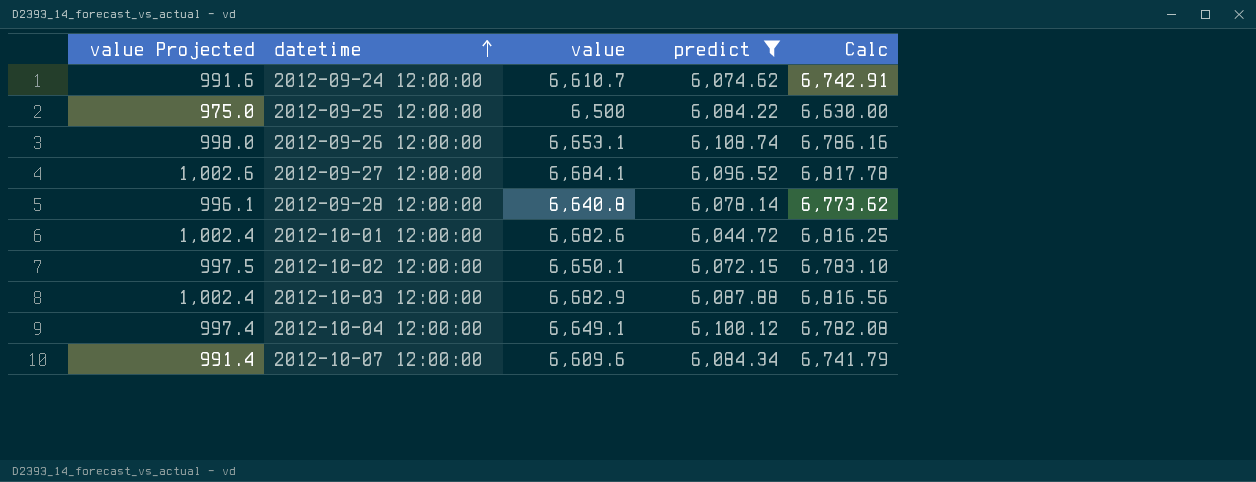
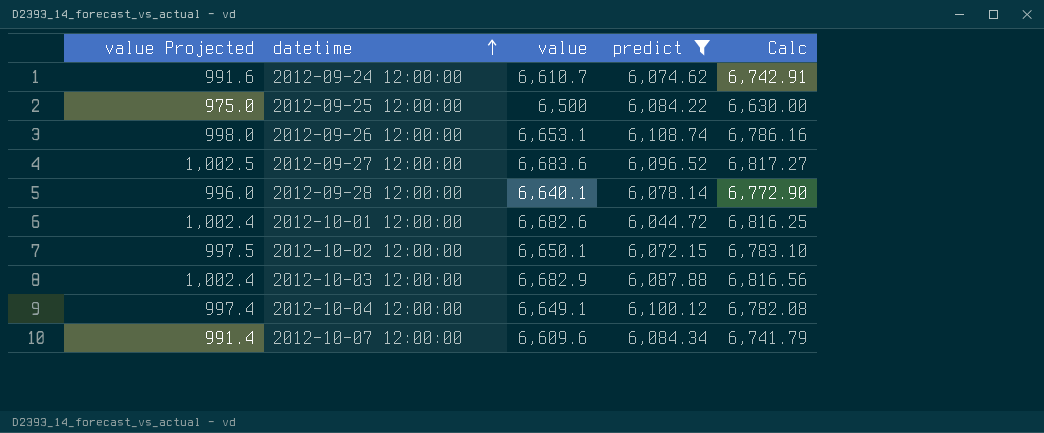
2012-09-27 12:00:00 | value Projected: 1,002.6 -> 1,002.5
2012-09-27 12:00:00 | value: 6,684.1 -> 6,683.6
2012-09-27 12:00:00 | Calc: 6,817.78 -> 6,817.27
2012-09-28 12:00:00 | value Projected: 996.1 -> 996.0
2012-09-28 12:00:00 | value: 6,640.8 -> 6,640.1
2012-09-28 12:00:00 | Calc: 6,773.62 -> 6,772.90

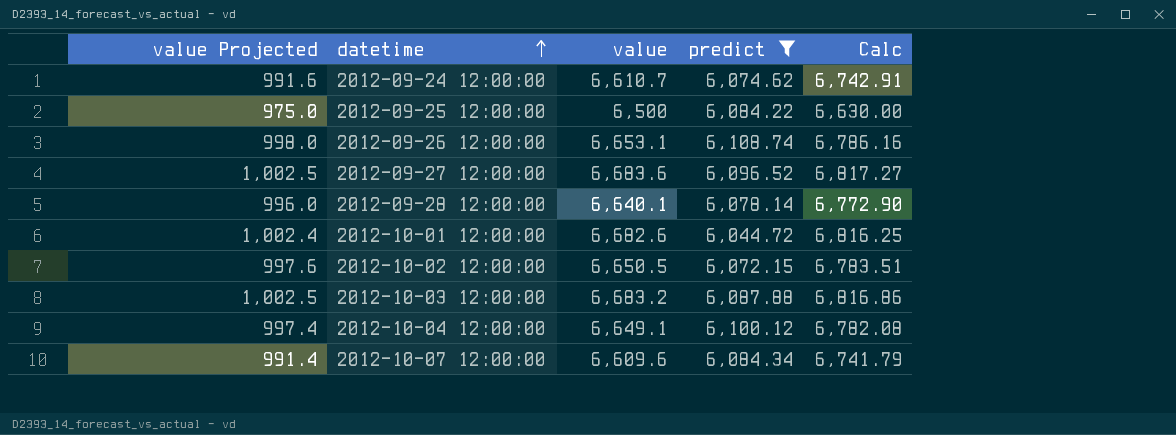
2012-10-02 12:00:00 | value Projected: 997.5 -> 997.6
2012-10-02 12:00:00 | value: 6,650.1 -> 6,650.5
2012-10-02 12:00:00 | Calc: 6,783.10 -> 6,783.51
2012-10-03 12:00:00 | value Projected: 1,002.4 -> 1,002.5
2012-10-03 12:00:00 | value: 6,682.9 -> 6,683.2
2012-10-03 12:00:00 | Calc: 6,816.56 -> 6,816.86

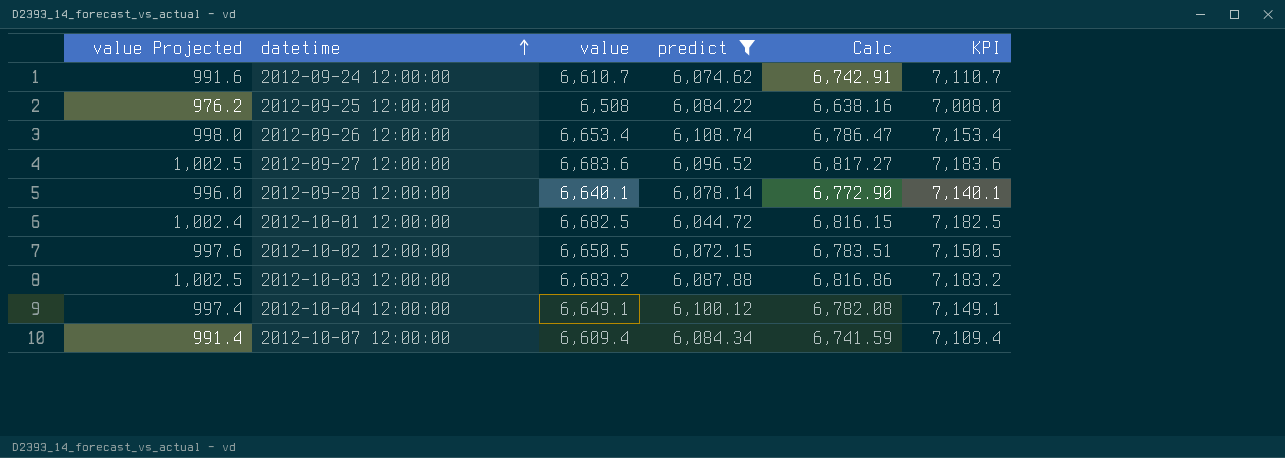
column KPI | formula: none -> [value] + 500
2012-09-25 12:00:00 | value Projected: 975.0 -> 976.2
2012-09-25 12:00:00 | value: 6,500 -> 6,508
2012-09-25 12:00:00 | Calc: 6,630.00 -> 6,638.16
2012-09-26 12:00:00 | value: 6,653.1 -> 6,653.4
2012-09-26 12:00:00 | Calc: 6,786.16 -> 6,786.47
2012-10-01 12:00:00 | value: 6,682.6 -> 6,682.5
2012-10-01 12:00:00 | Calc: 6,816.25 -> 6,816.15
2012-10-07 12:00:00 | value: 6,609.6 -> 6,609.4
2012-10-07 12:00:00 | Calc: 6,741.79 -> 6,741.59

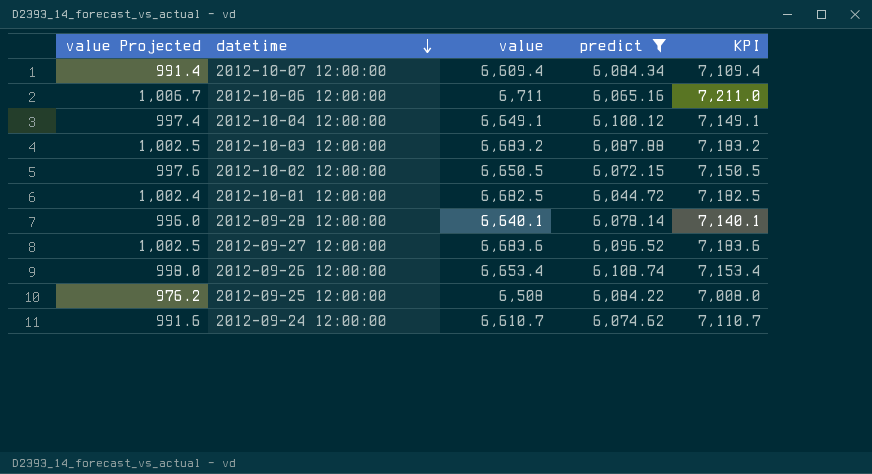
row order: datetime ascending -> datetime descending
column Calc | formula: [value] * 1.02 -> none
row 2012-10-06 12:00:00: none -> 1,006.7 | 6,711 | 6,065.16 | 7,211.0

